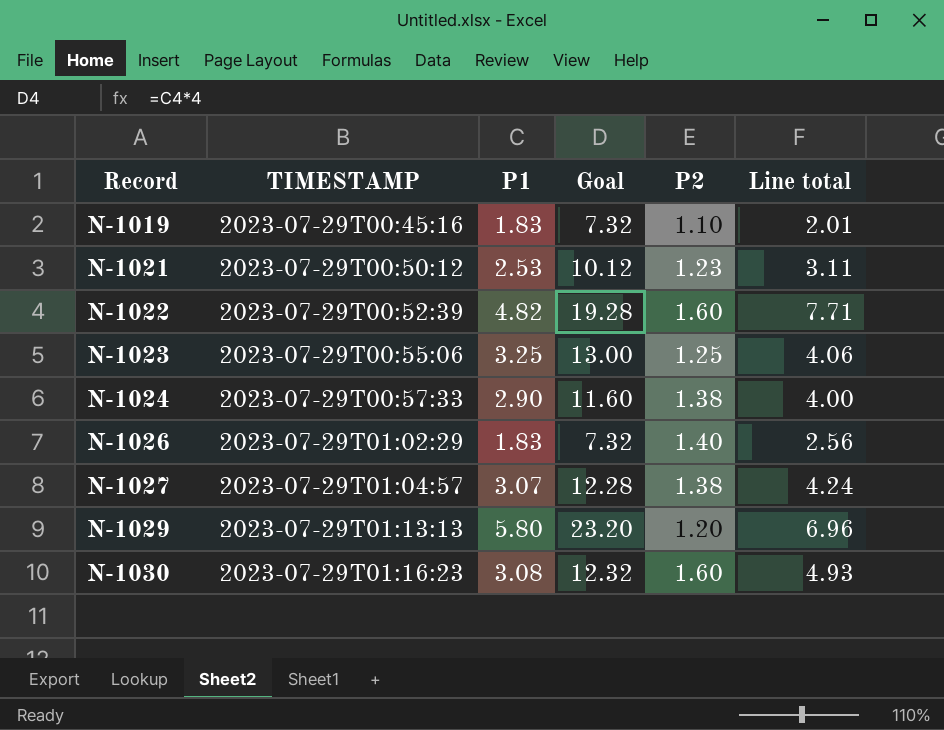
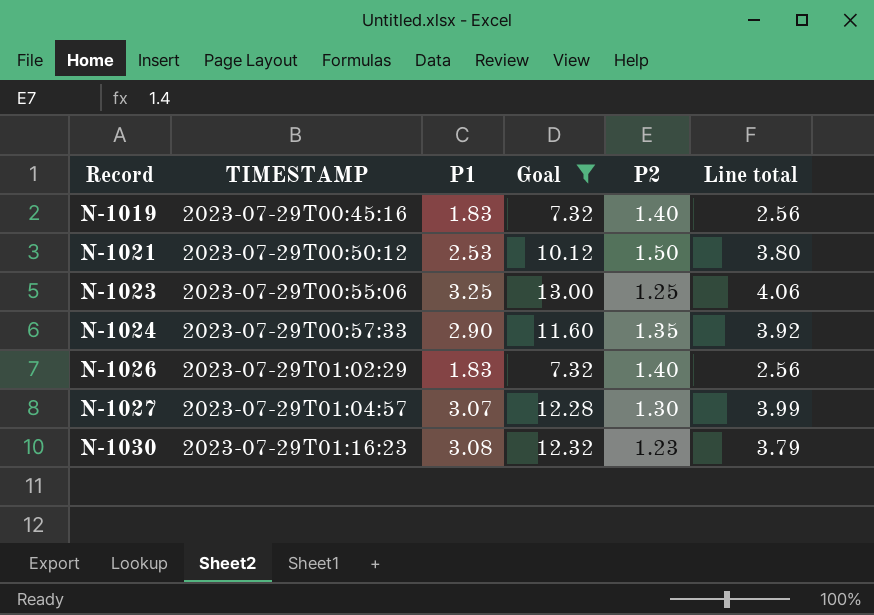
filter: none -> Goal <= 13.00
N-1019 | P2: 1.10 -> 1.40
N-1019 | Line total: 2.01 -> 2.56
N-1021 | P2: 1.23 -> 1.50
N-1021 | Line total: 3.11 -> 3.80
N-1024 | P2: 1.38 -> 1.35
N-1024 | Line total: 4.00 -> 3.92
N-1027 | P2: 1.38 -> 1.30
N-1027 | Line total: 4.24 -> 3.99
N-1030 | P2: 1.60 -> 1.23
N-1030 | Line total: 4.93 -> 3.79

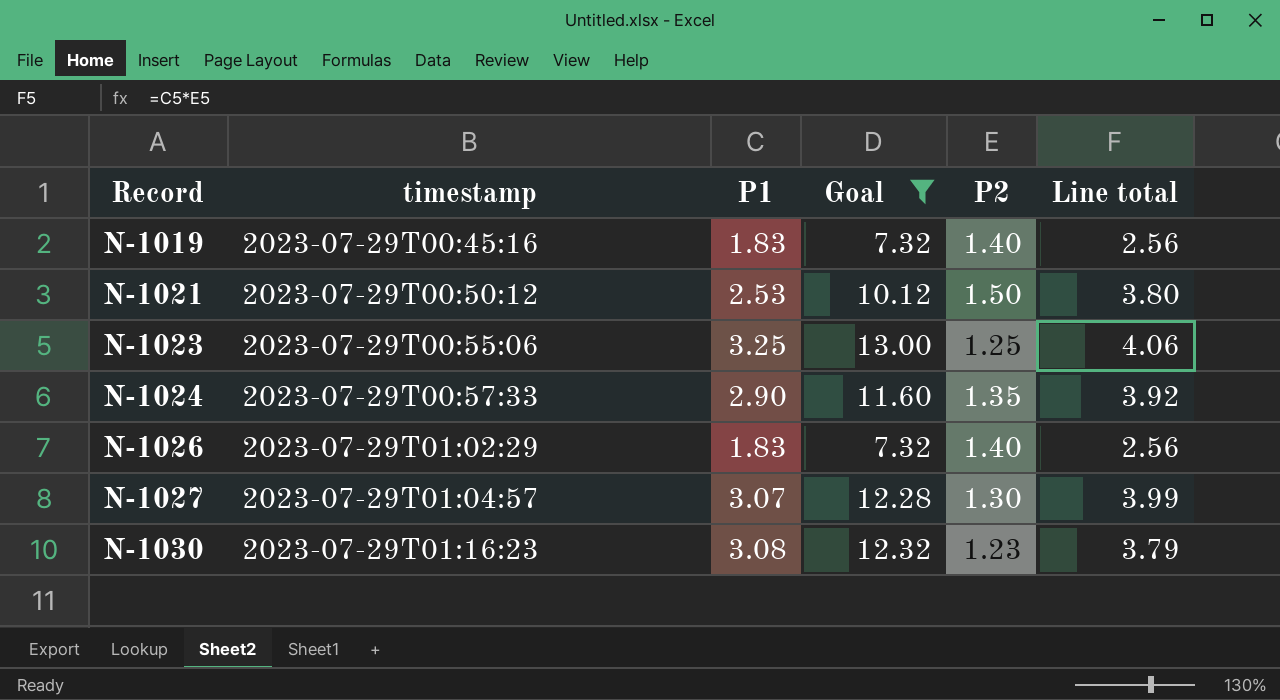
column name: TIMESTAMP -> timestamp

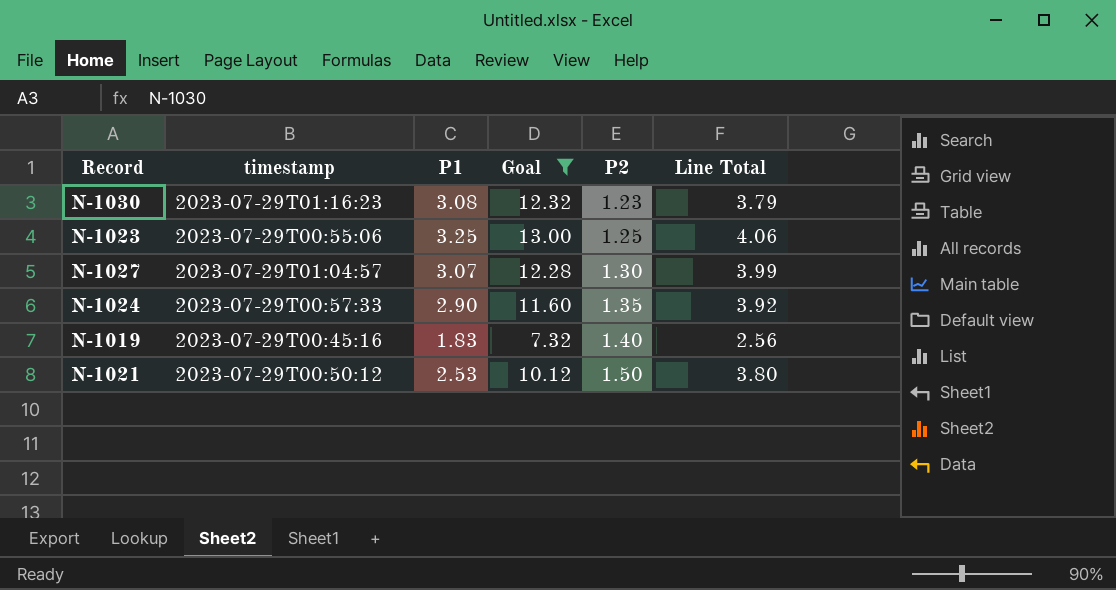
row order: Record ascending -> P2 ascending
column name: Line total -> Line Total
row N-1026: 2023-07-29T01:02:29 | 1.83 | 7.32 | 1.40 | 2.56 -> none

